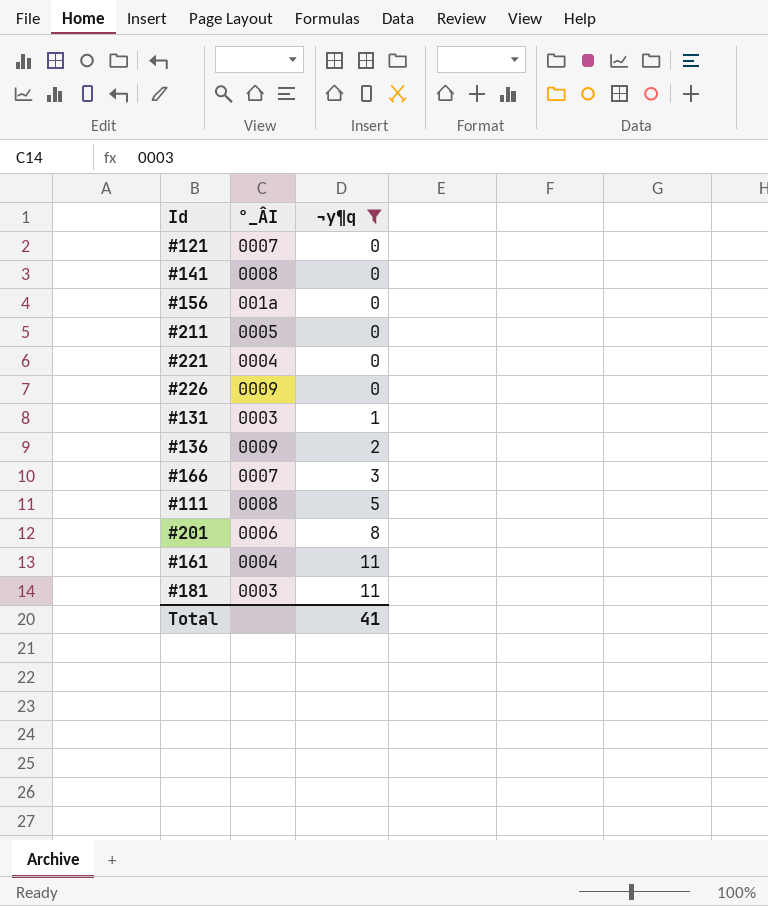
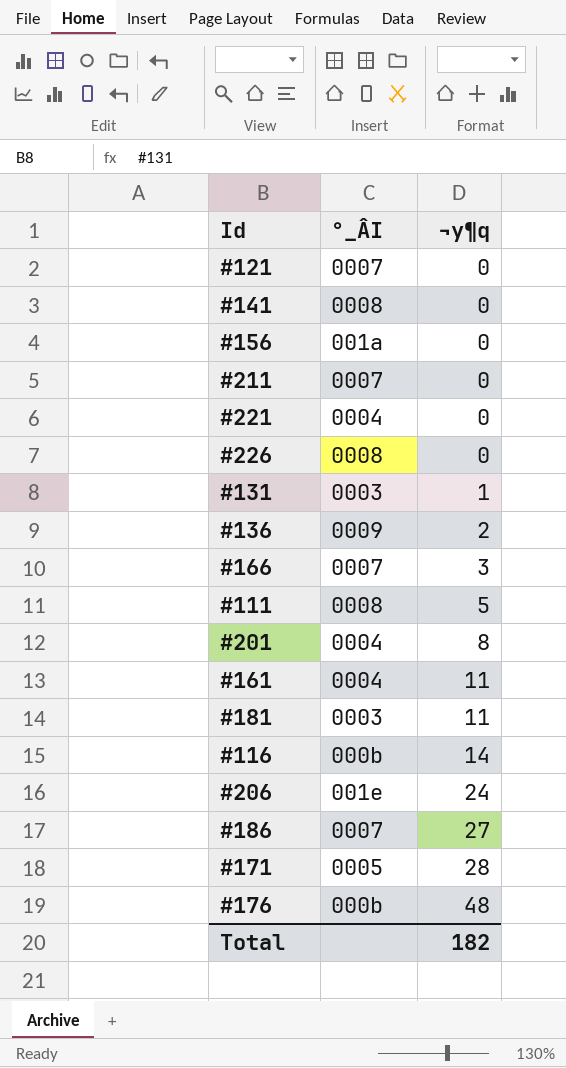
filter: ¬y¶q <= 11 -> none
#211 | °_ÂI: 0005 -> 0007
#226 | °_ÂI: 0009 -> 0008
#201 | °_ÂI: 0006 -> 0004
Total | ¬y¶q: 41 -> 182

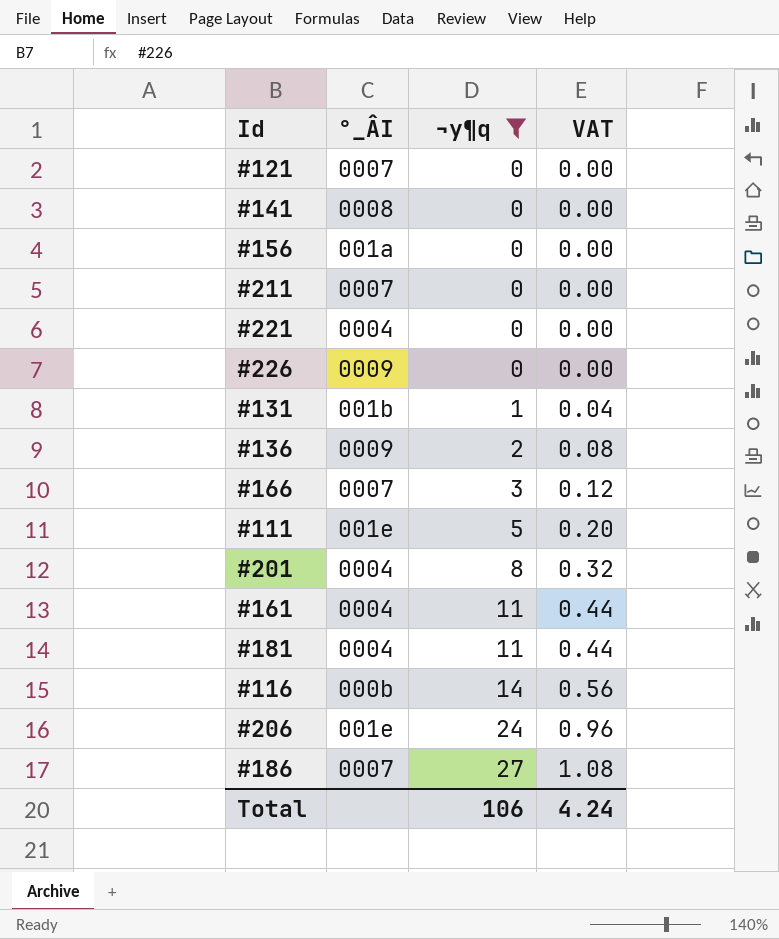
filter: none -> ¬y¶q <= 27
column VAT | formula: none -> [¬y¶q] * 0.04
#226 | °_ÂI: 0008 -> 0009
#131 | °_ÂI: 0003 -> 001b
#111 | °_ÂI: 0008 -> 001e
#181 | °_ÂI: 0003 -> 0004
Total | ¬y¶q: 182 -> 106

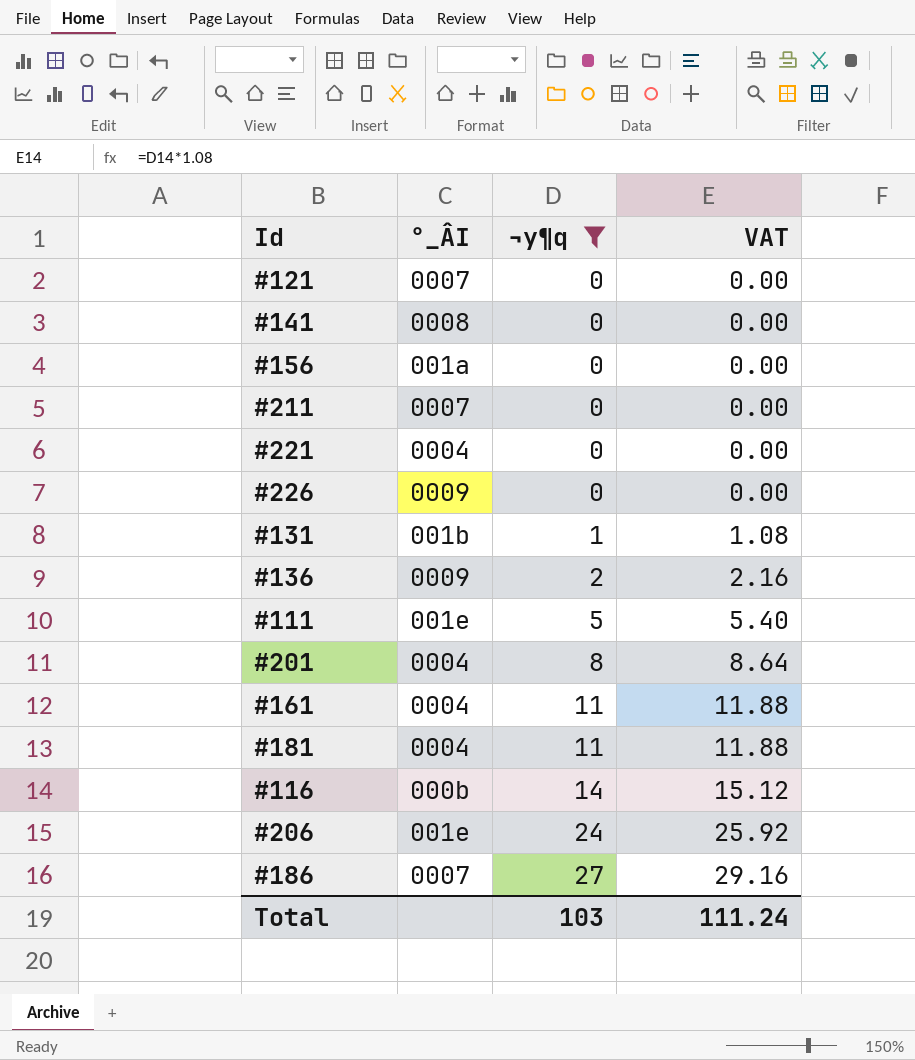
column VAT | formula: [¬y¶q] * 0.04 -> [¬y¶q] * 1.08
row #166: 0007 | 3 | 0.12 -> none
Total | ¬y¶q: 106 -> 103
Total | VAT: 4.24 -> 111.24

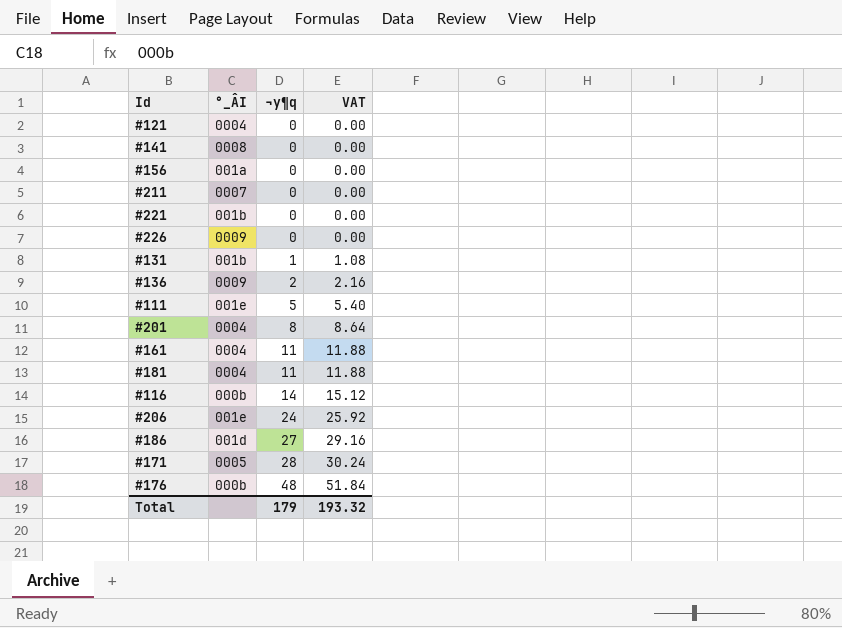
filter: ¬y¶q <= 27 -> none
#121 | °_ÂI: 0007 -> 0004
#221 | °_ÂI: 0004 -> 001b
#186 | °_ÂI: 0007 -> 001d
Total | ¬y¶q: 103 -> 179
Total | VAT: 111.24 -> 193.32

